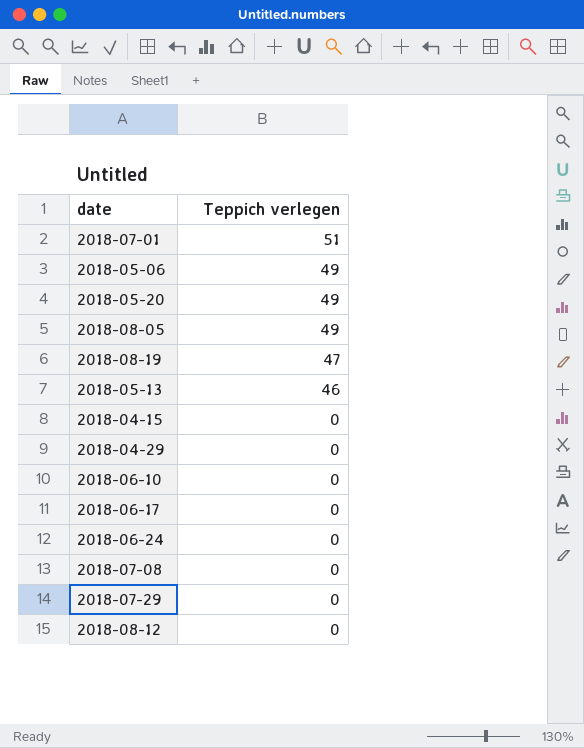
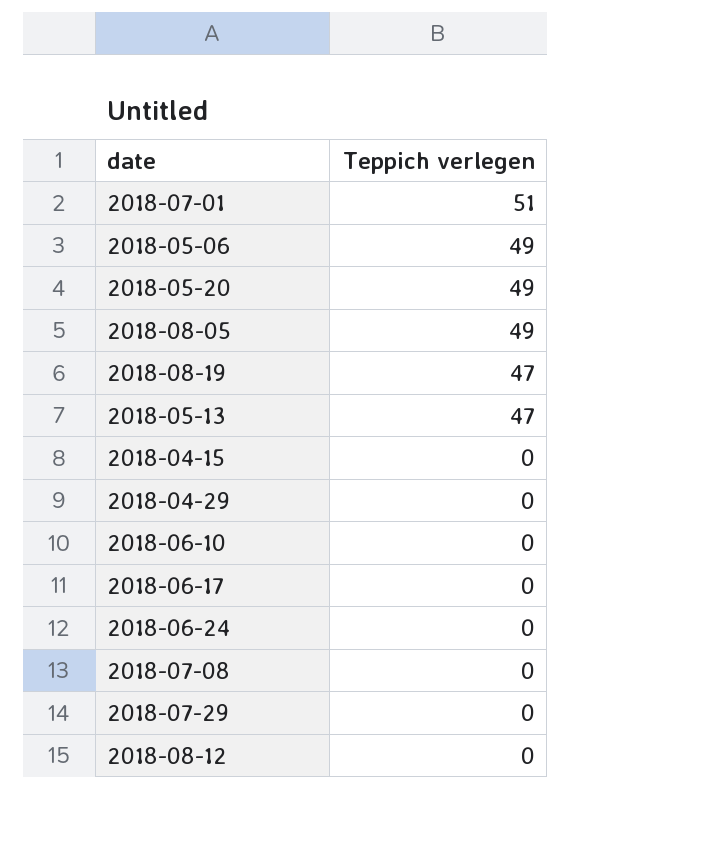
2018-05-13 | Teppich verlegen: 46 -> 47

